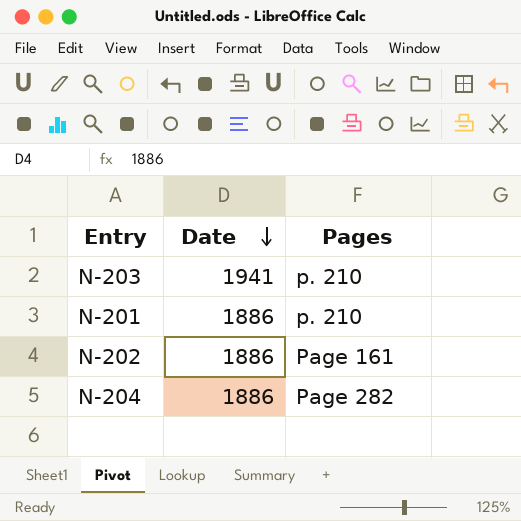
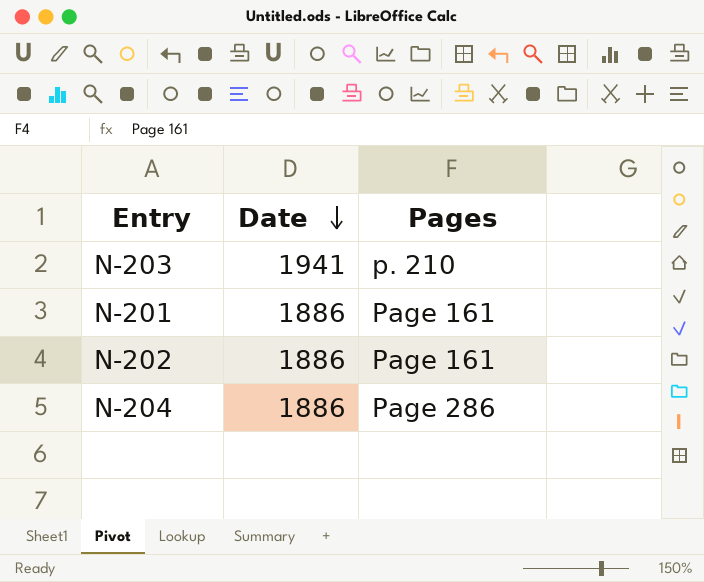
N-201 | Pages: p. 210 -> Page 161
N-204 | Pages: Page 282 -> Page 286

